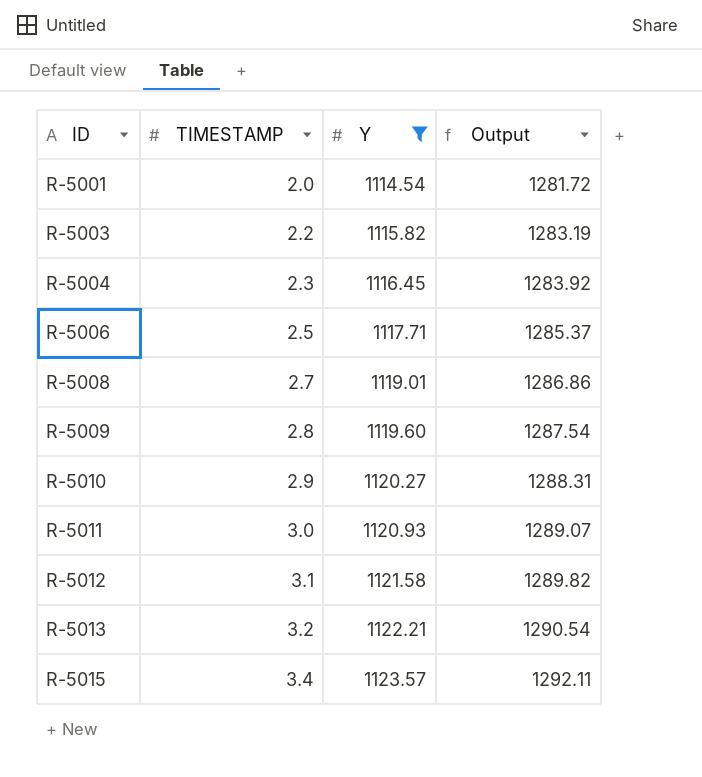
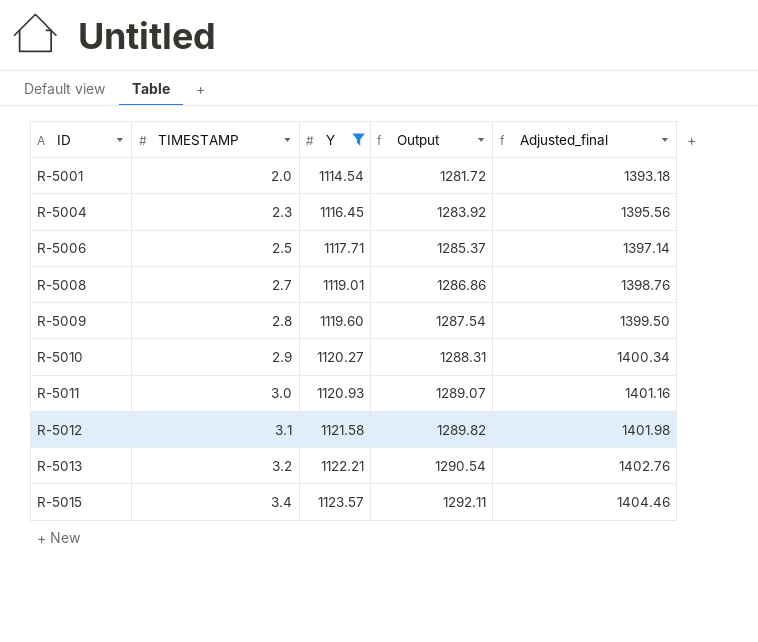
column Adjusted_final | formula: none -> [Y] * 1.25
row R-5003: 2.2 | 1115.82 | 1283.19 -> none

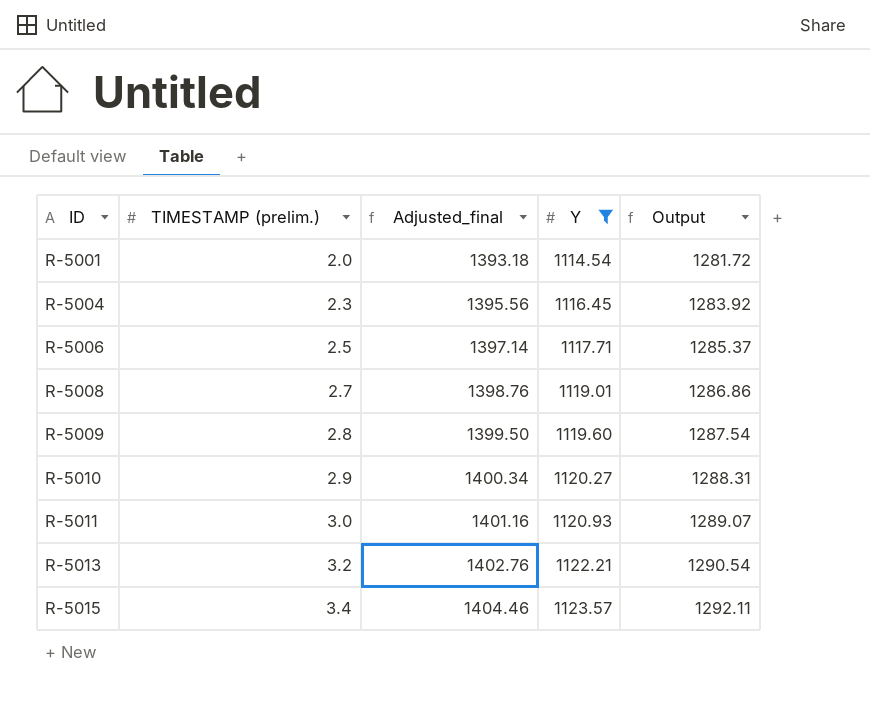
column name: TIMESTAMP -> TIMESTAMP (prelim.)
column Adjusted_final | position: 5 -> 3
row R-5012: 3.1 | 1121.58 | 1289.82 | 1401.98 -> none

